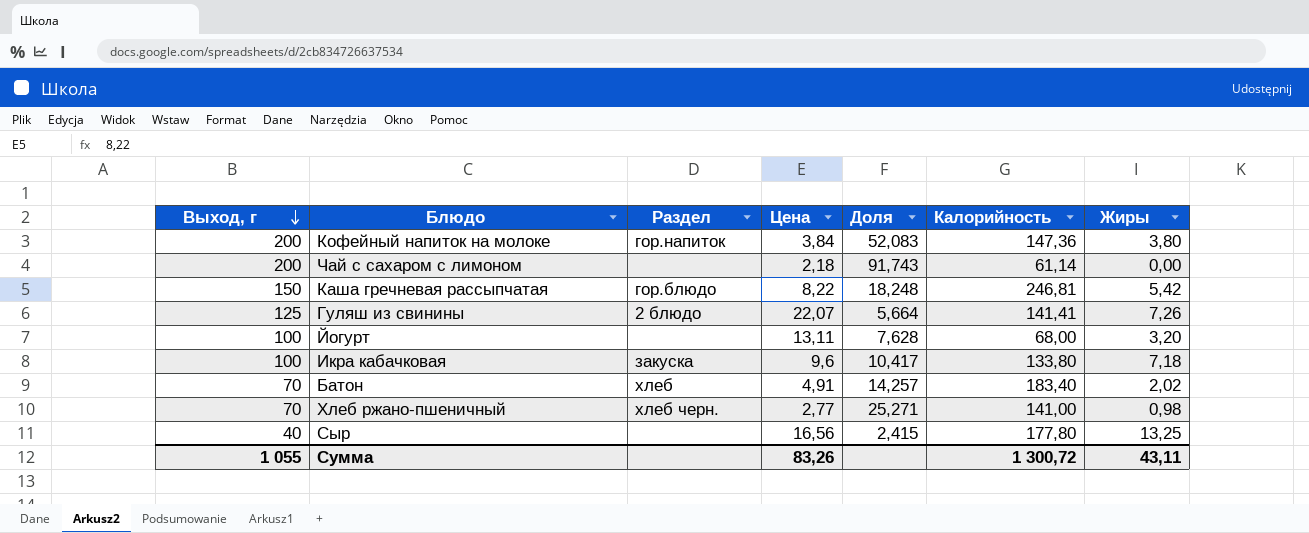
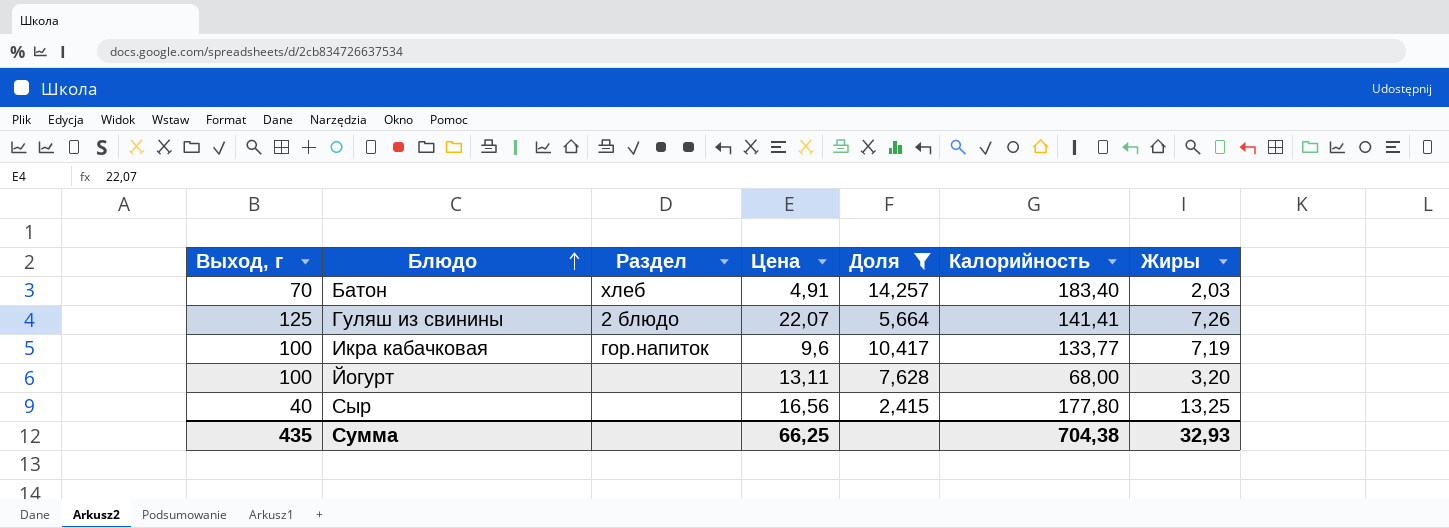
filter: none -> Доля <= 14,257
row order: Выход, г descending -> Блюдо ascending
Батон | Жиры: 2,02 -> 2,03
Икра кабачковая | Раздел: закуска -> гор.напиток
Икра кабачковая | Калорийность: 133,80 -> 133,77
Икра кабачковая | Жиры: 7,18 -> 7,19
Сумма | Выход, г: 1 055 -> 435
Сумма | Цена: 83,26 -> 66,25
Сумма | Калорийность: 1 300,72 -> 704,38
Сумма | Жиры: 43,11 -> 32,93

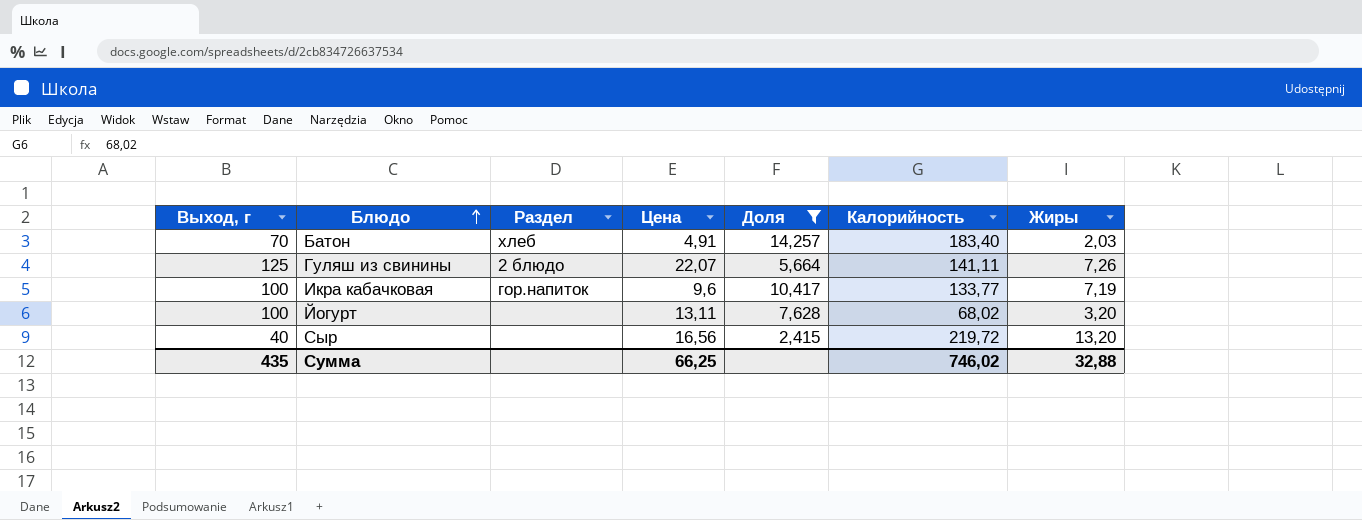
Гуляш из свинины | Калорийность: 141,41 -> 141,11
Йогурт | Калорийность: 68,00 -> 68,02
Сыр | Калорийность: 177,80 -> 219,72
Сыр | Жиры: 13,25 -> 13,20
Сумма | Калорийность: 704,38 -> 746,02
Сумма | Жиры: 32,93 -> 32,88

